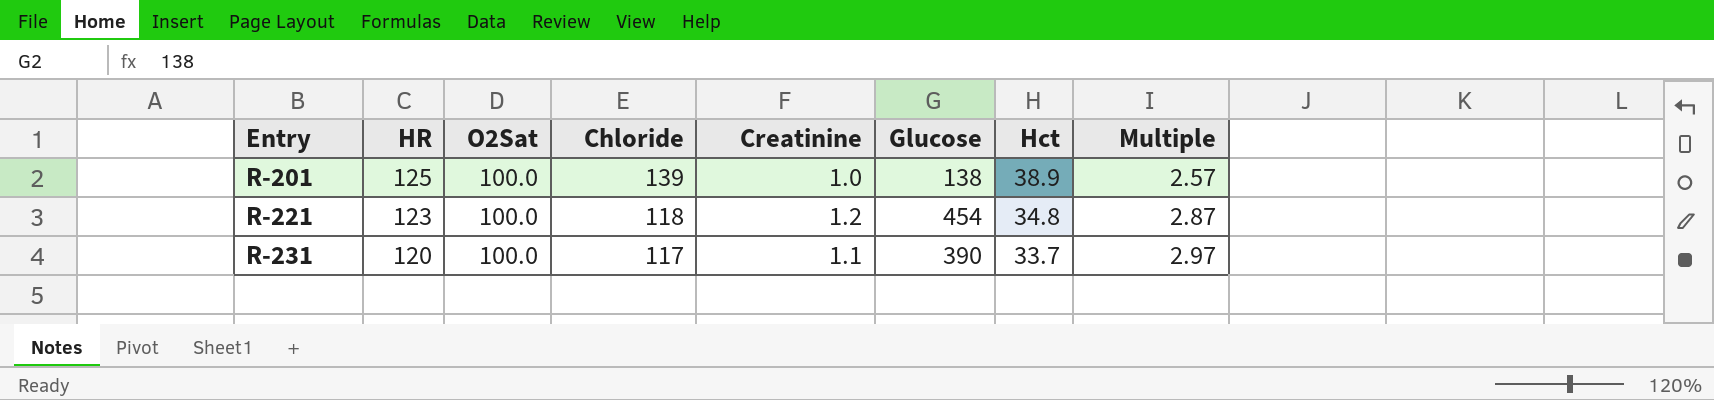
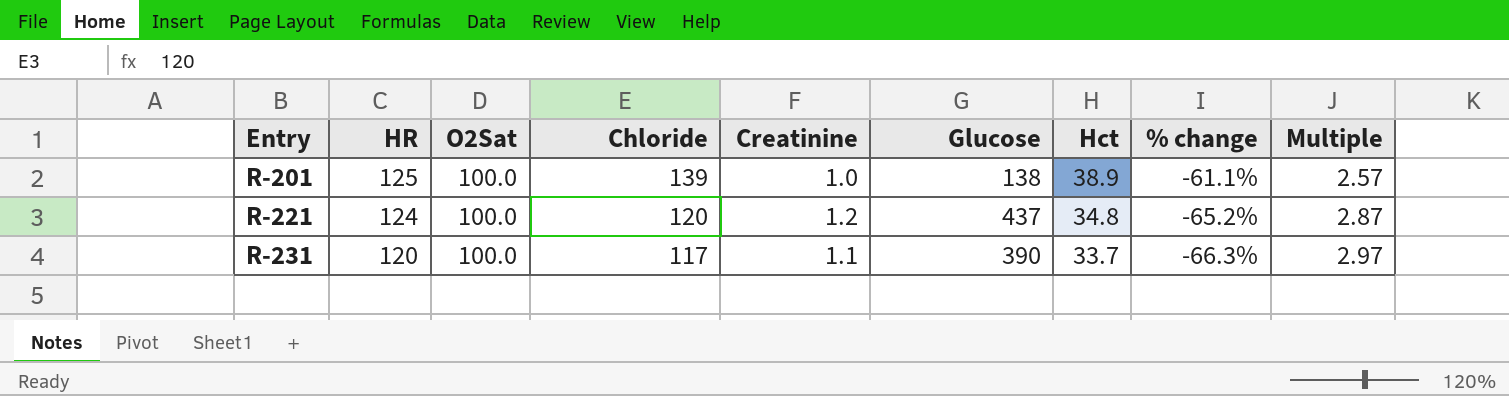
column % change | formula: none -> ([Hct] - [O2Sat]) / [O2Sat]
R-221 | HR: 123 -> 124
R-221 | Chloride: 118 -> 120
R-221 | Glucose: 454 -> 437

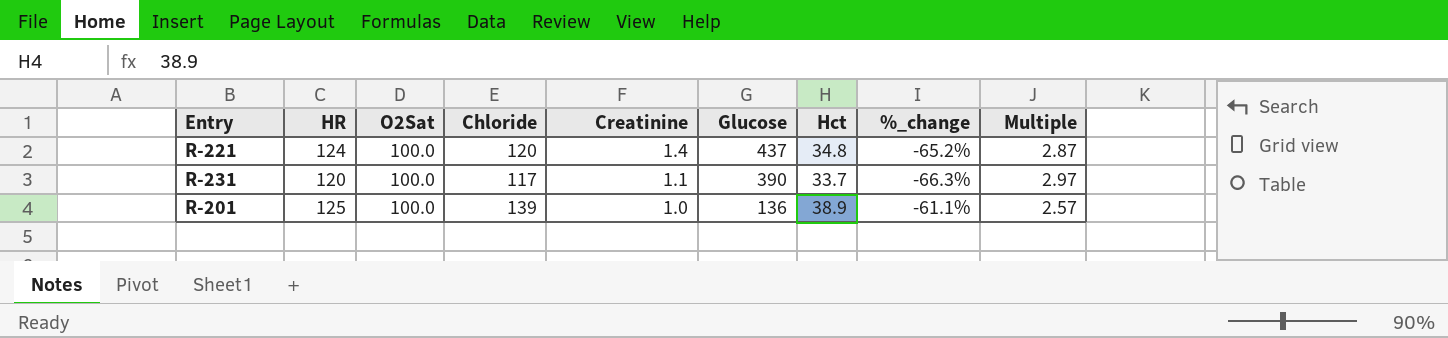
row order: Entry ascending -> Creatinine descending
column name: % change -> %_change
R-221 | Creatinine: 1.2 -> 1.4
R-201 | Glucose: 138 -> 136

